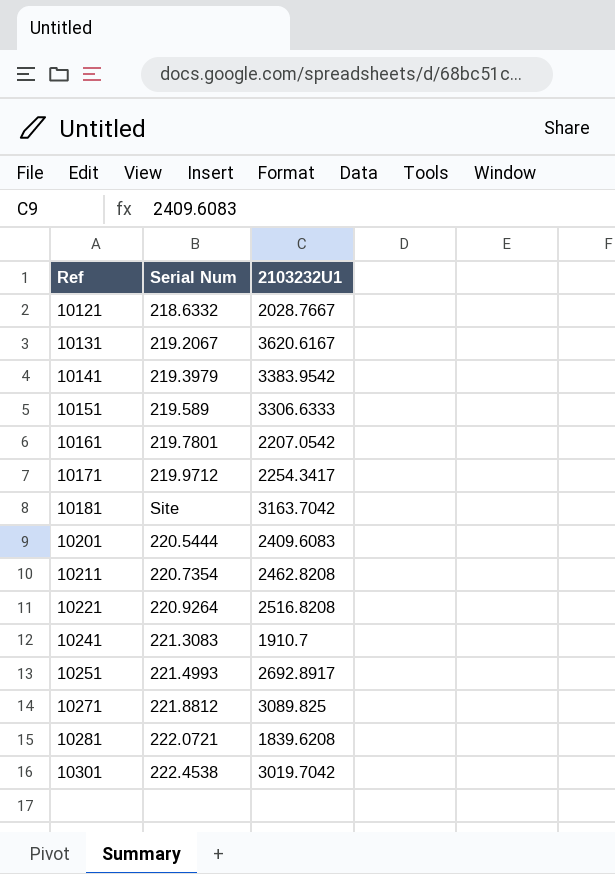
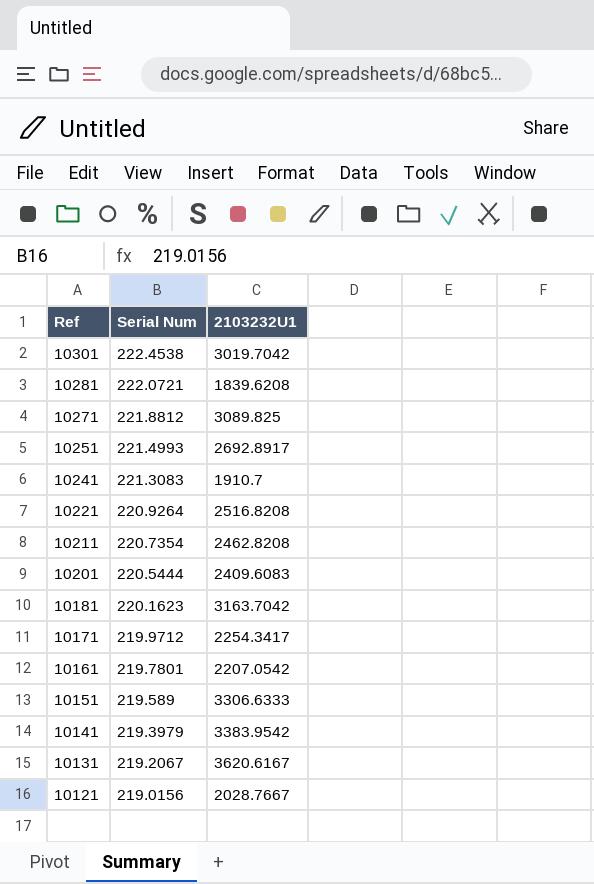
row order: Ref ascending -> Ref descending
10181 | Serial Num: Site -> 220.1623
10121 | Serial Num: 218.6332 -> 219.0156

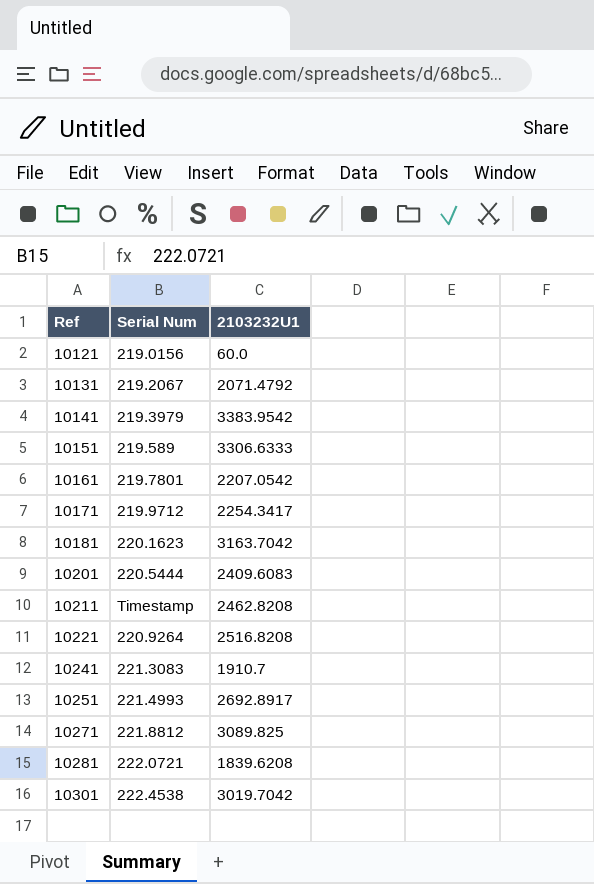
row order: Ref descending -> Ref ascending
10121 | 2103232U1: 2028.7667 -> 60.0
10131 | 2103232U1: 3620.6167 -> 2071.4792
10211 | Serial Num: 220.7354 -> Timestamp

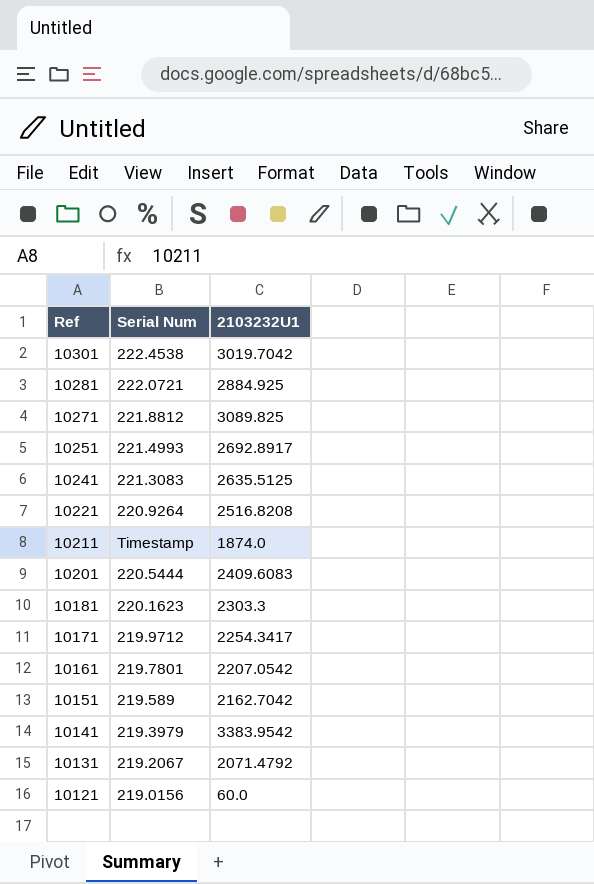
row order: Ref ascending -> Ref descending
10281 | 2103232U1: 1839.6208 -> 2884.925
10241 | 2103232U1: 1910.7 -> 2635.5125
10211 | 2103232U1: 2462.8208 -> 1874.0
10181 | 2103232U1: 3163.7042 -> 2303.3
10151 | 2103232U1: 3306.6333 -> 2162.7042

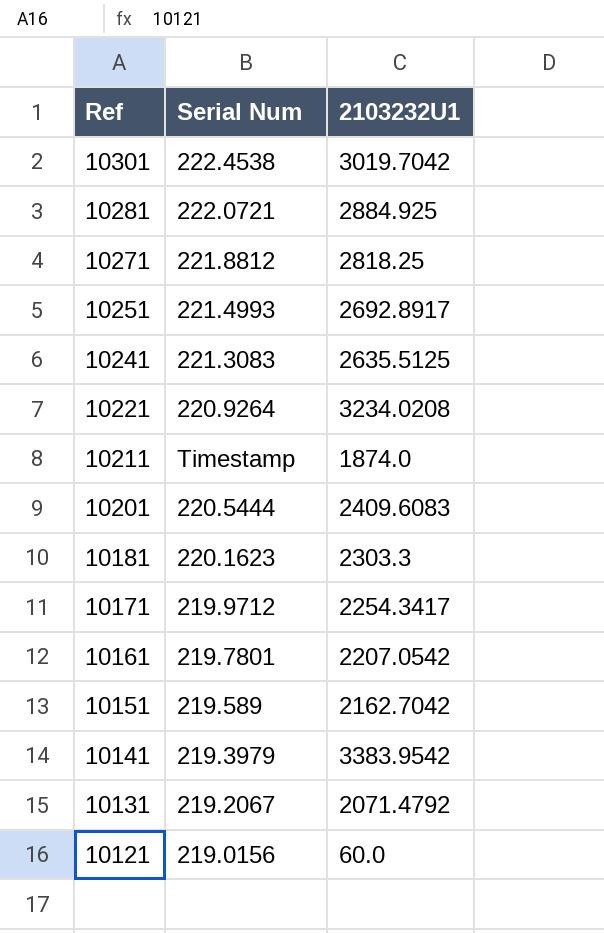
10271 | 2103232U1: 3089.825 -> 2818.25
10221 | 2103232U1: 2516.8208 -> 3234.0208

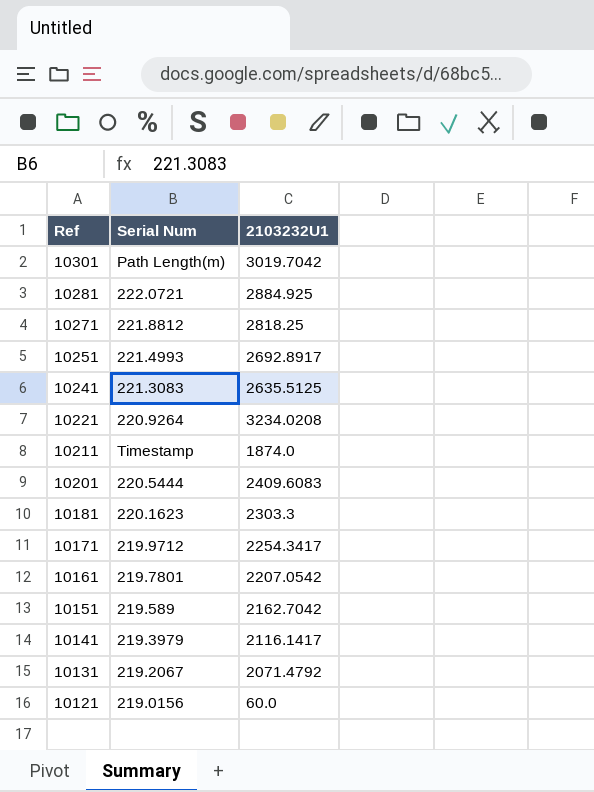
10301 | Serial Num: 222.4538 -> Path Length(m)
10141 | 2103232U1: 3383.9542 -> 2116.1417

